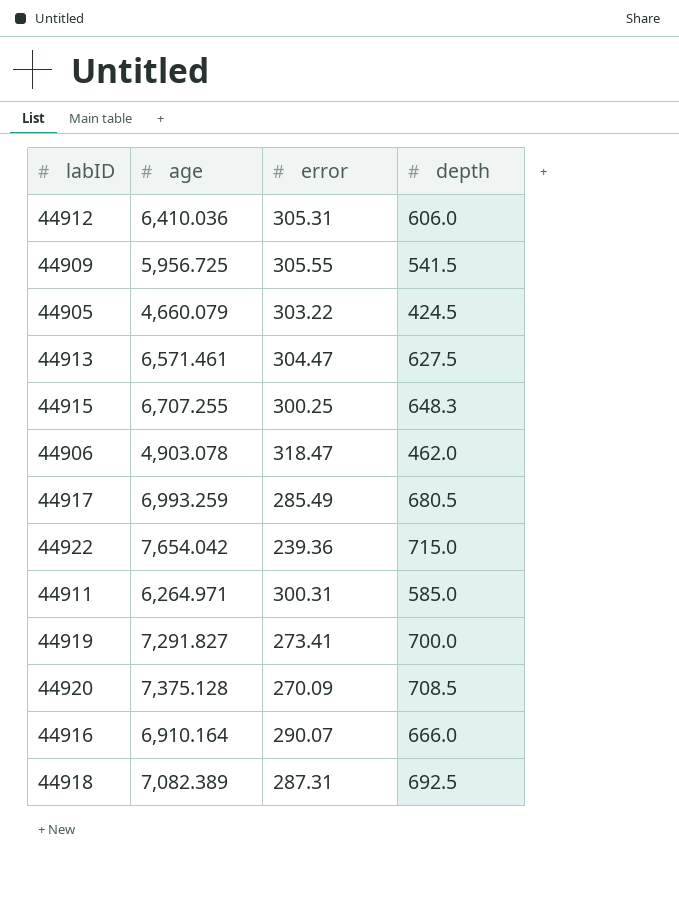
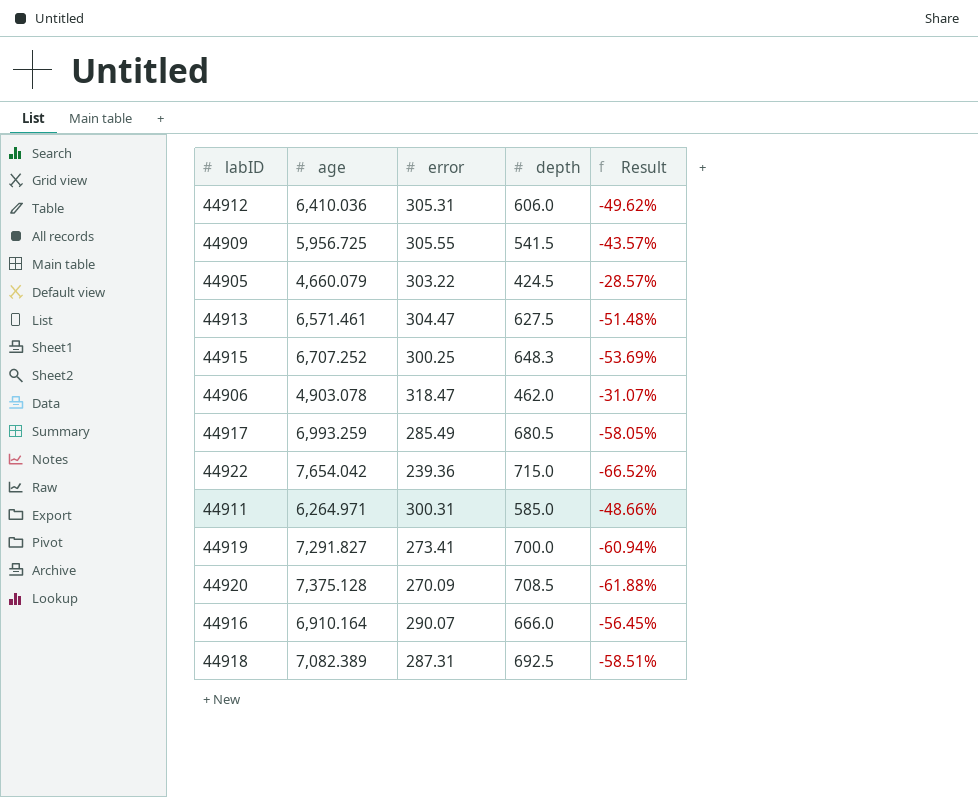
column Result | formula: none -> ([error] - [depth]) / [depth]
44915 | age: 6,707.255 -> 6,707.252

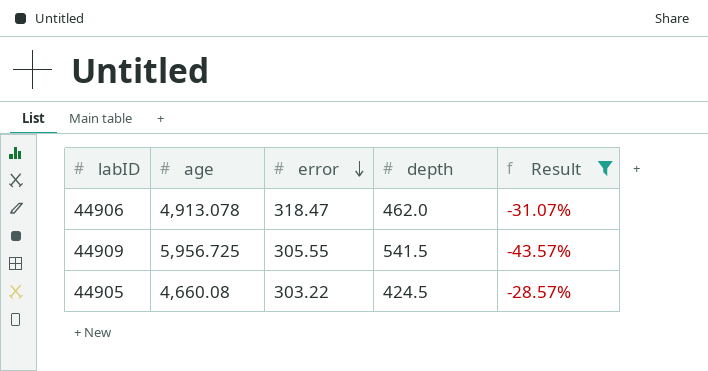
filter: none -> Result >= -43.57%
row order: none -> error descending
44906 | age: 4,903.078 -> 4,913.078
44905 | age: 4,660.079 -> 4,660.08

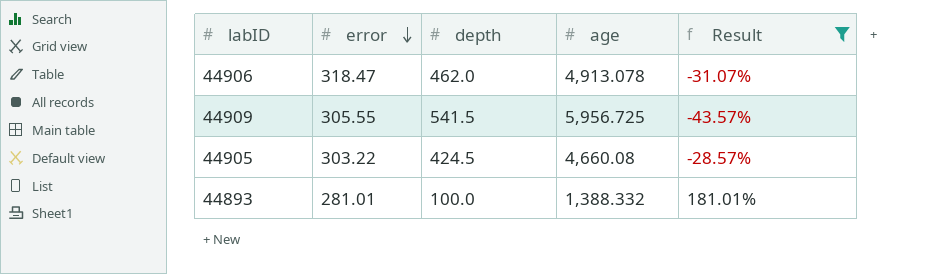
column age | position: 2 -> 4
row 44893: none -> 281.01 | 100.0 | 1,388.332 | 181.01%

